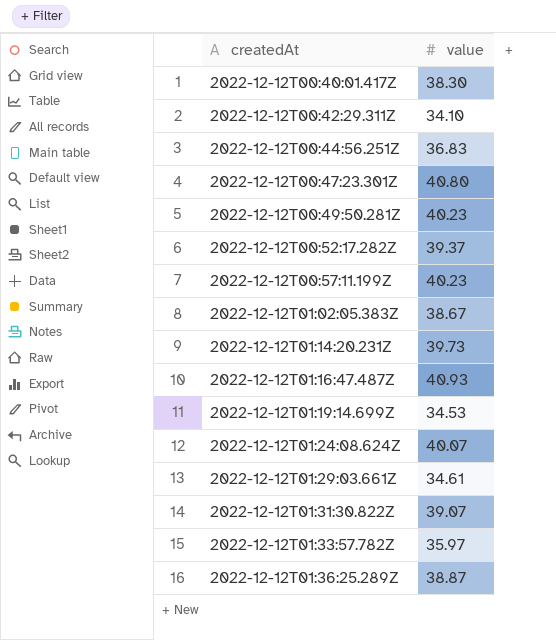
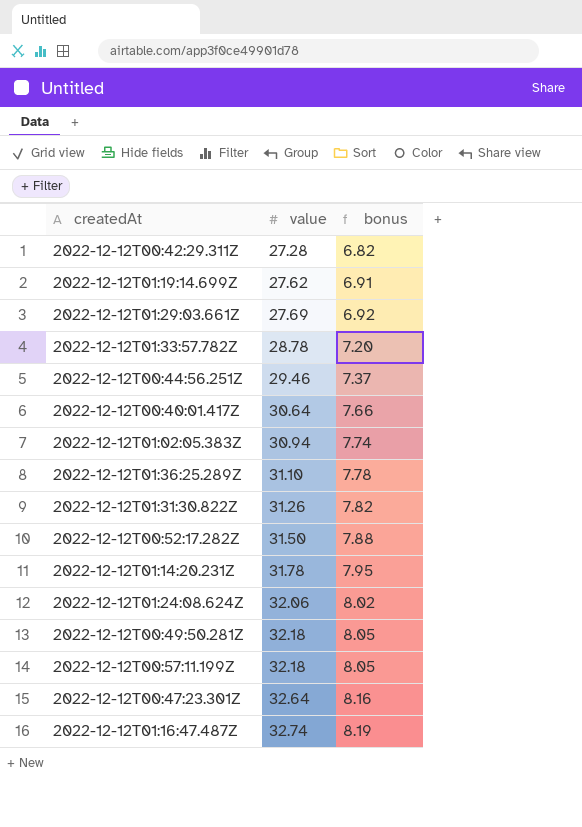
row order: createdAt ascending -> value ascending
column bonus | formula: none -> [value] * 0.25
2022-12-12T00:42:29.311Z | value: 34.10 -> 27.28
2022-12-12T01:19:14.699Z | value: 34.53 -> 27.62
2022-12-12T01:29:03.661Z | value: 34.61 -> 27.69
2022-12-12T01:33:57.782Z | value: 35.97 -> 28.78
2022-12-12T00:44:56.251Z | value: 36.83 -> 29.46
2022-12-12T00:40:01.417Z | value: 38.30 -> 30.64
2022-12-12T01:02:05.383Z | value: 38.67 -> 30.94
2022-12-12T01:36:25.289Z | value: 38.87 -> 31.10
2022-12-12T01:31:30.822Z | value: 39.07 -> 31.26
2022-12-12T00:52:17.282Z | value: 39.37 -> 31.50
2022-12-12T01:14:20.231Z | value: 39.73 -> 31.78
2022-12-12T01:24:08.624Z | value: 40.07 -> 32.06
2022-12-12T00:49:50.281Z | value: 40.23 -> 32.18
2022-12-12T00:57:11.199Z | value: 40.23 -> 32.18
2022-12-12T00:47:23.301Z | value: 40.80 -> 32.64
2022-12-12T01:16:47.487Z | value: 40.93 -> 32.74

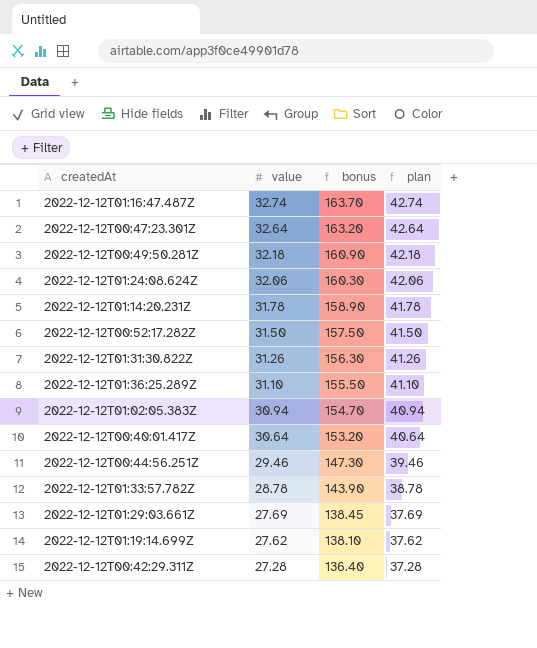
row order: value ascending -> value descending
column bonus | formula: [value] * 0.25 -> [value] * 5
column plan | formula: none -> [value] + 10
row 2022-12-12T00:57:11.199Z: 32.18 | 8.05 -> none

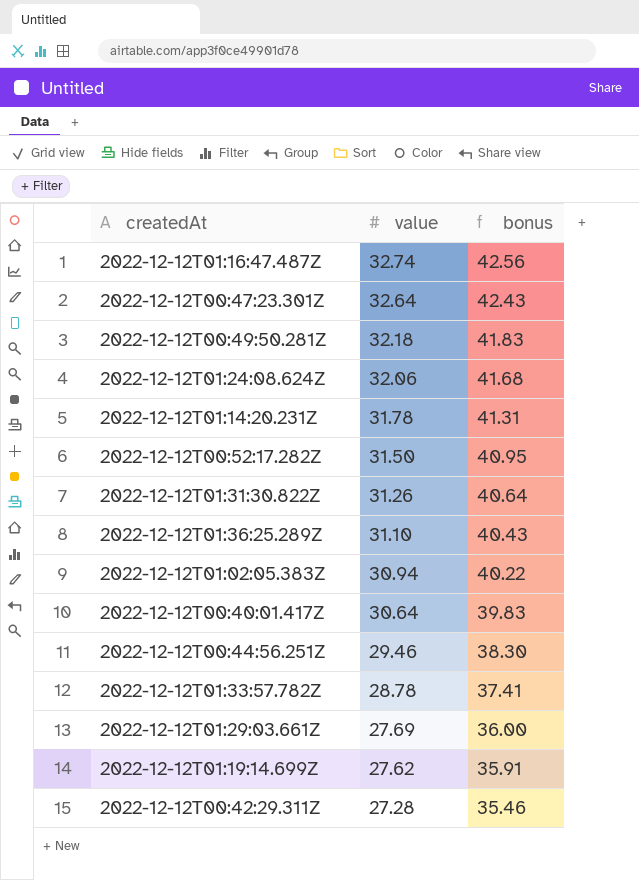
column plan | formula: [value] + 10 -> none
column bonus | formula: [value] * 5 -> [value] * 1.3

